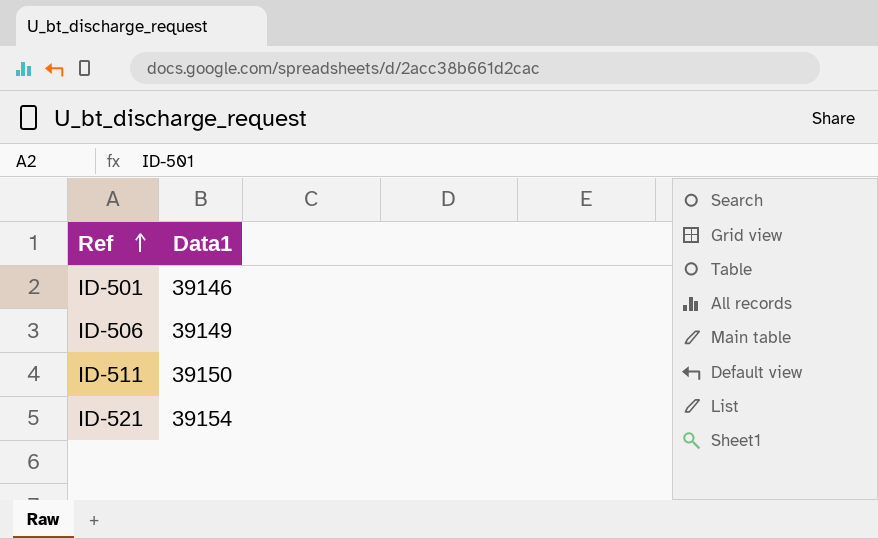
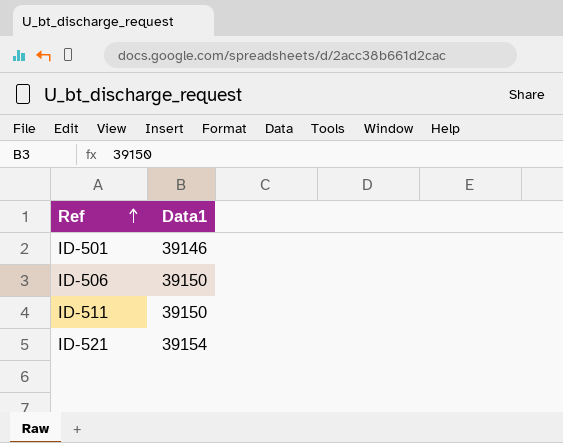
ID-506 | Data1: 39149 -> 39150

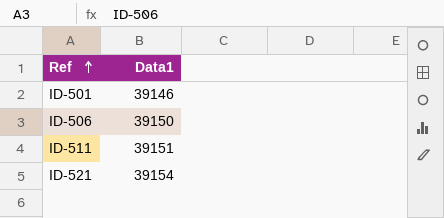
ID-511 | Data1: 39150 -> 39151

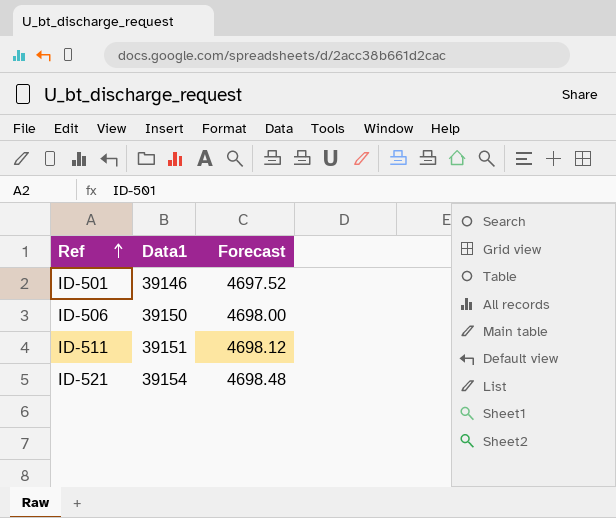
column Forecast | formula: none -> [Data1] * 0.12

